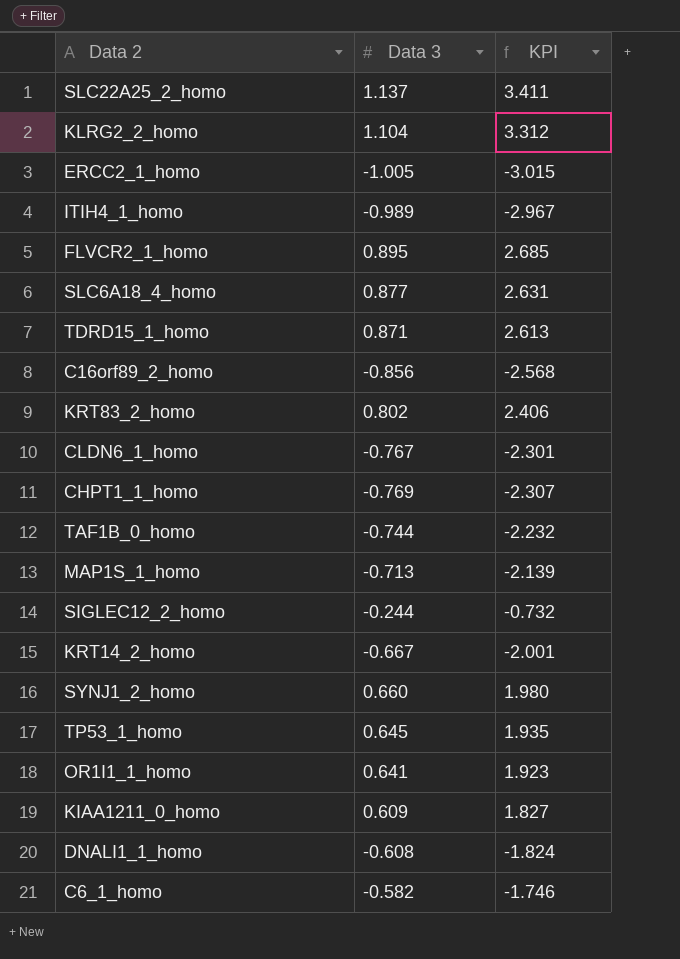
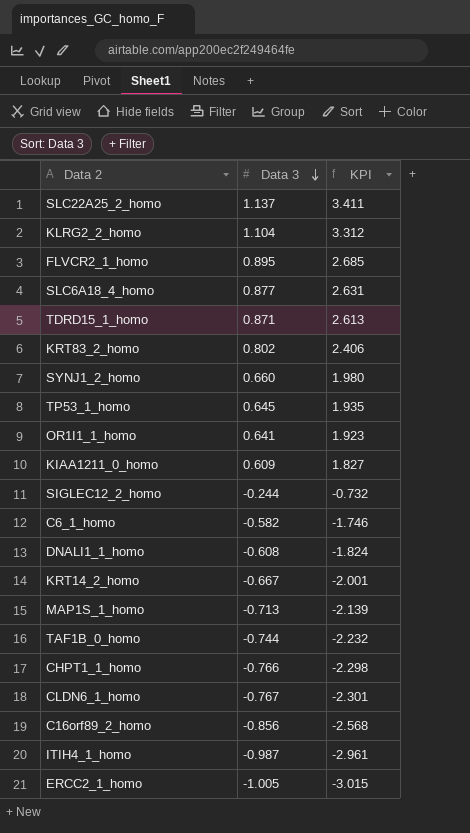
row order: none -> Data 3 descending
CHPT1_1_homo | Data 3: -0.769 -> -0.766
CHPT1_1_homo | KPI: -2.307 -> -2.298
ITIH4_1_homo | Data 3: -0.989 -> -0.987
ITIH4_1_homo | KPI: -2.967 -> -2.961

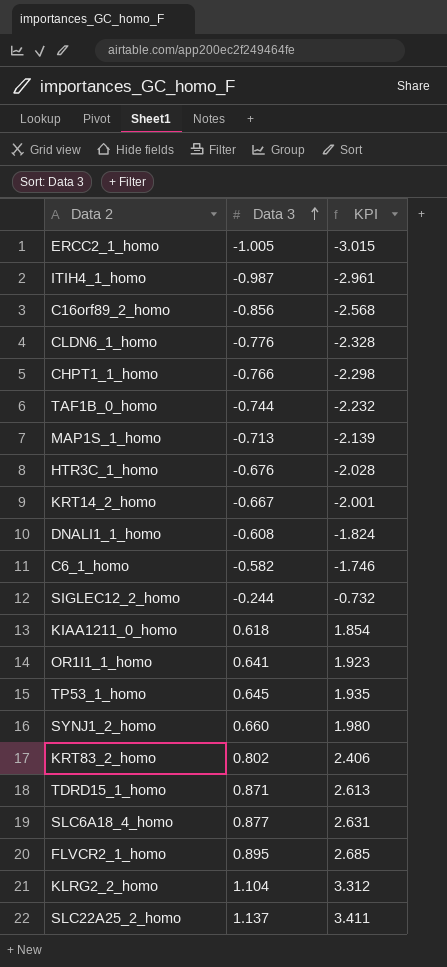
row order: Data 3 descending -> Data 3 ascending
CLDN6_1_homo | Data 3: -0.767 -> -0.776
CLDN6_1_homo | KPI: -2.301 -> -2.328
row HTR3C_1_homo: none -> -0.676 | -2.028
KIAA1211_0_homo | Data 3: 0.609 -> 0.618
KIAA1211_0_homo | KPI: 1.827 -> 1.854

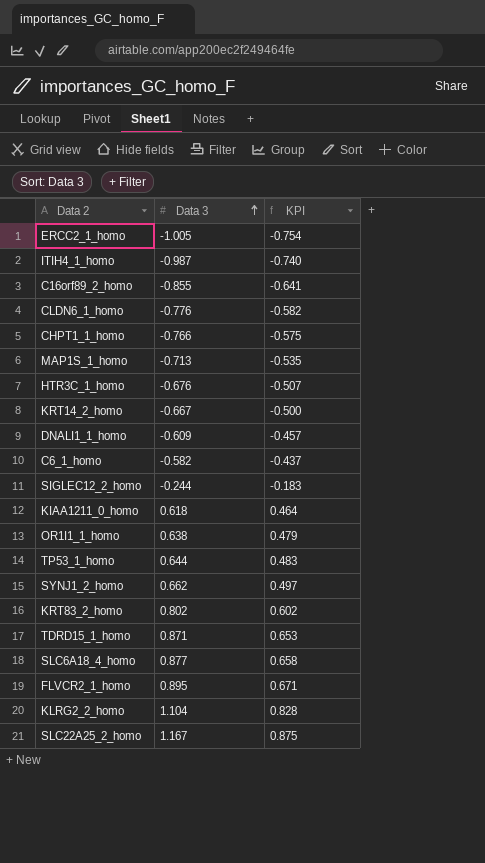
column KPI | formula: [Data 3] * 3 -> [Data 3] * 0.75
row TAF1B_0_homo: -0.744 | -2.232 -> none
C16orf89_2_homo | Data 3: -0.856 -> -0.855
DNALI1_1_homo | Data 3: -0.608 -> -0.609
OR1I1_1_homo | Data 3: 0.641 -> 0.638
TP53_1_homo | Data 3: 0.645 -> 0.644
SYNJ1_2_homo | Data 3: 0.660 -> 0.662
SLC22A25_2_homo | Data 3: 1.137 -> 1.167

